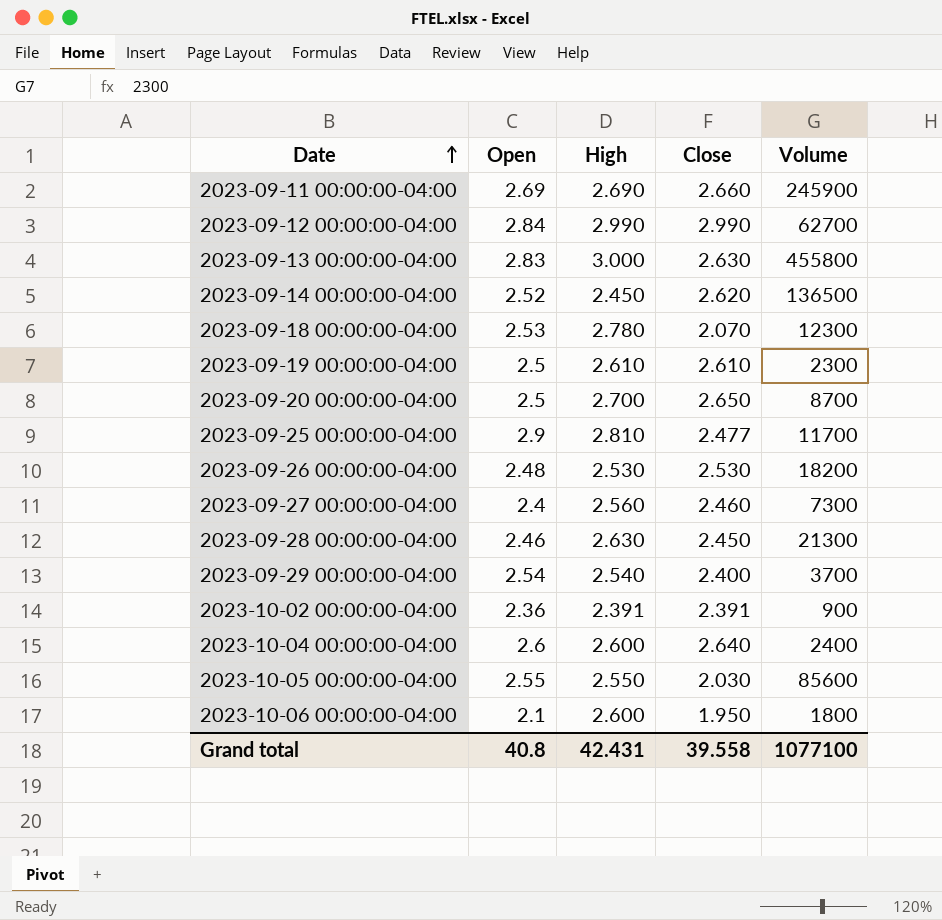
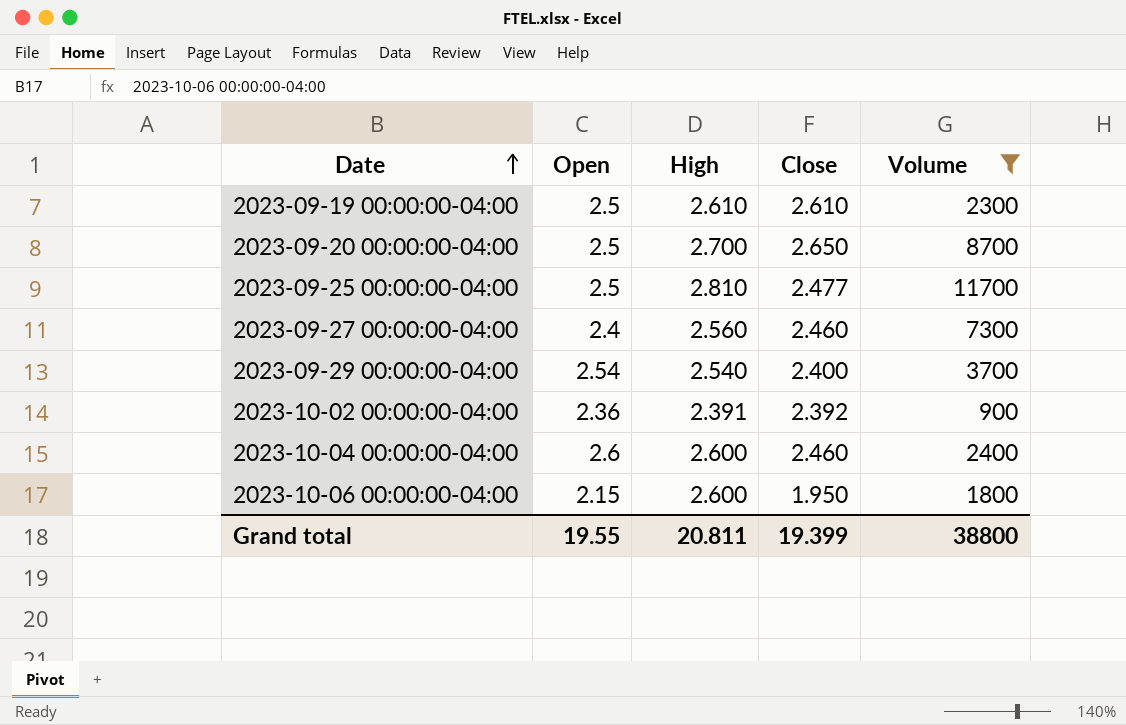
filter: none -> Volume <= 11700
2023-09-25 00:00:00-04:00 | Open: 2.9 -> 2.5
2023-10-02 00:00:00-04:00 | Close: 2.391 -> 2.392
2023-10-04 00:00:00-04:00 | Close: 2.640 -> 2.460
2023-10-06 00:00:00-04:00 | Open: 2.1 -> 2.15
Grand total | Open: 40.8 -> 19.55
Grand total | High: 42.431 -> 20.811
Grand total | Close: 39.558 -> 19.399
Grand total | Volume: 1077100 -> 38800

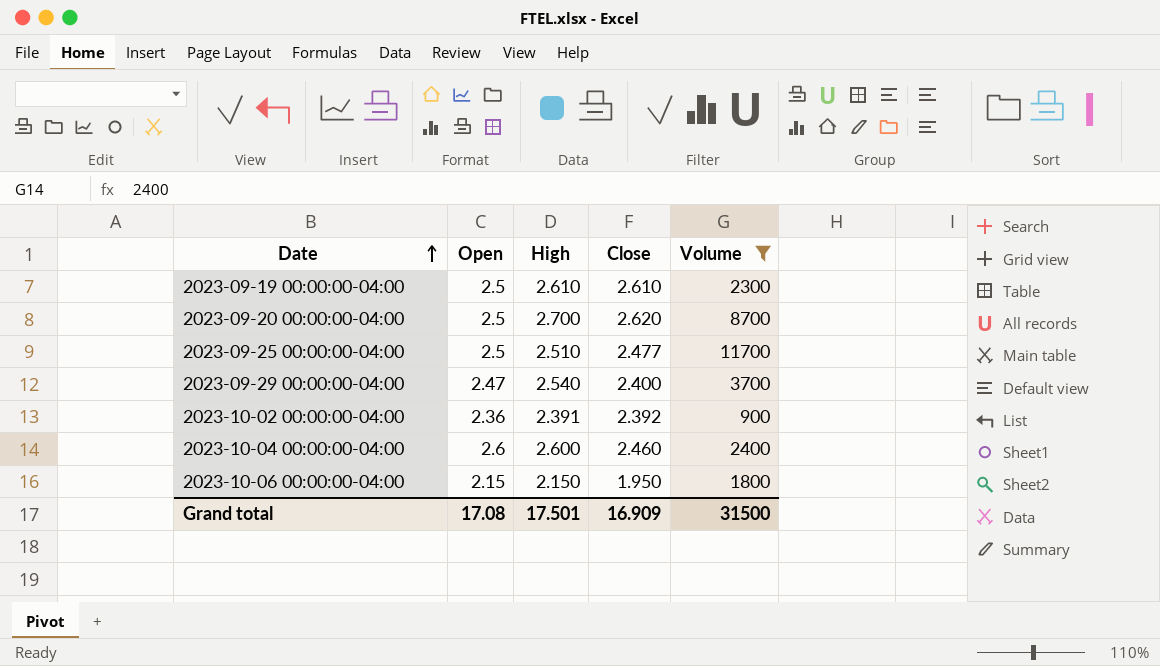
row 2023-09-27 00:00:00-04:00: 2.4 | 2.560 | 2.460 | 7300 -> none
2023-09-20 00:00:00-04:00 | Close: 2.650 -> 2.620
2023-09-25 00:00:00-04:00 | High: 2.810 -> 2.510
2023-09-29 00:00:00-04:00 | Open: 2.54 -> 2.47
2023-10-06 00:00:00-04:00 | High: 2.600 -> 2.150
Grand total | Open: 19.55 -> 17.08
Grand total | High: 20.811 -> 17.501
Grand total | Close: 19.399 -> 16.909
Grand total | Volume: 38800 -> 31500

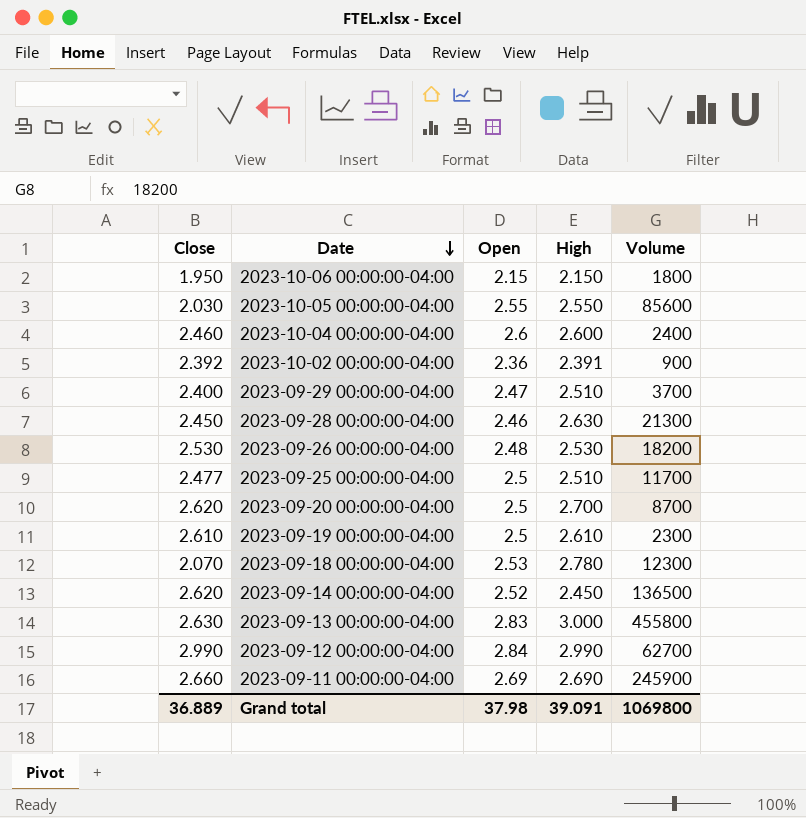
filter: Volume <= 11700 -> none
row order: Date ascending -> Date descending
column Close | position: 4 -> 1
2023-09-29 00:00:00-04:00 | High: 2.540 -> 2.510
Grand total | Close: 16.909 -> 36.889
Grand total | Open: 17.08 -> 37.98
Grand total | High: 17.501 -> 39.091
Grand total | Volume: 31500 -> 1069800

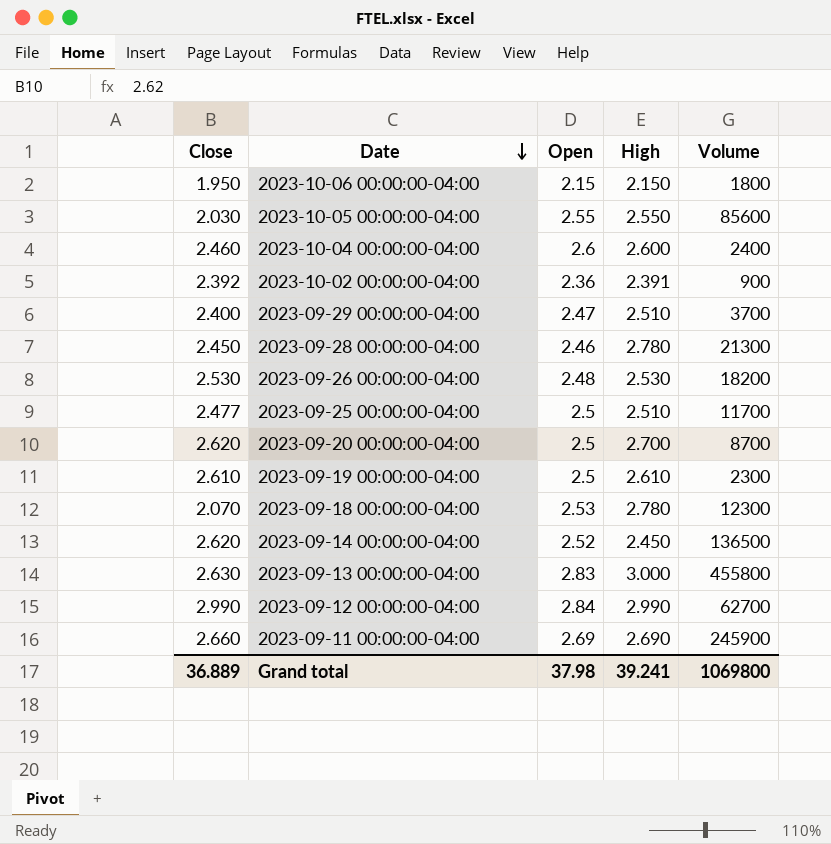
2023-09-28 00:00:00-04:00 | High: 2.630 -> 2.780
Grand total | High: 39.091 -> 39.241

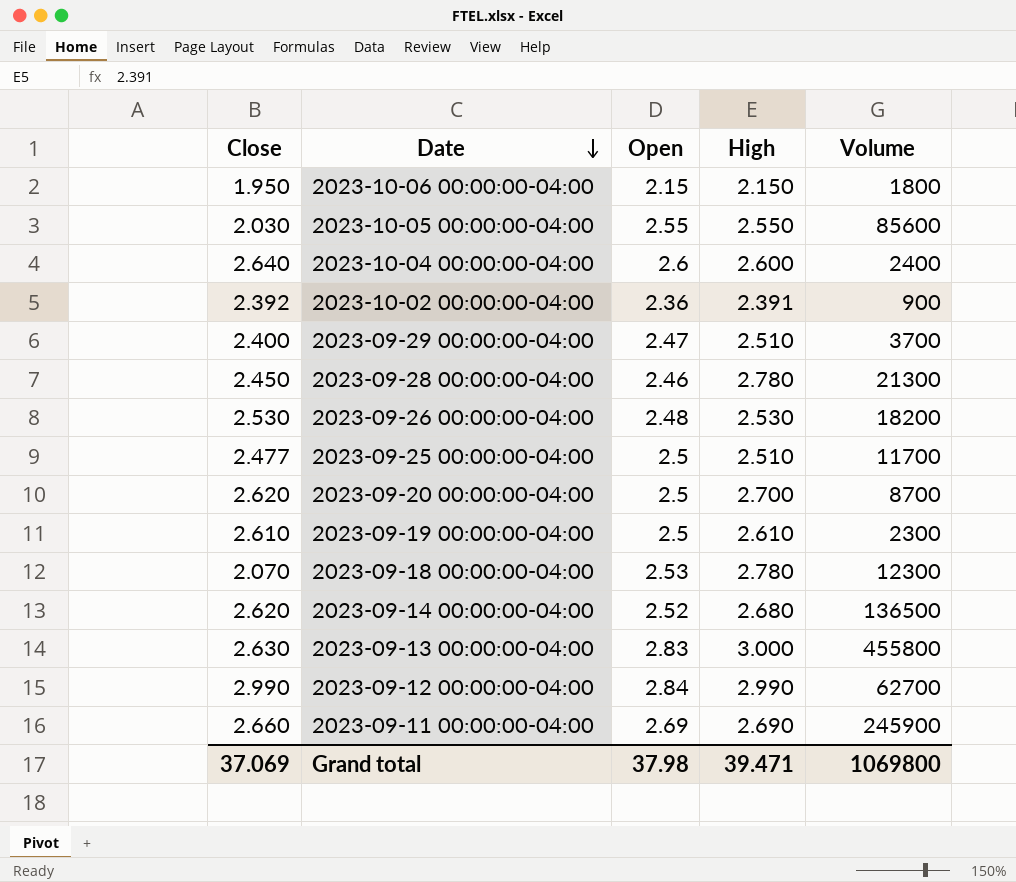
2023-10-04 00:00:00-04:00 | Close: 2.460 -> 2.640
2023-09-14 00:00:00-04:00 | High: 2.450 -> 2.680
Grand total | Close: 36.889 -> 37.069
Grand total | High: 39.241 -> 39.471

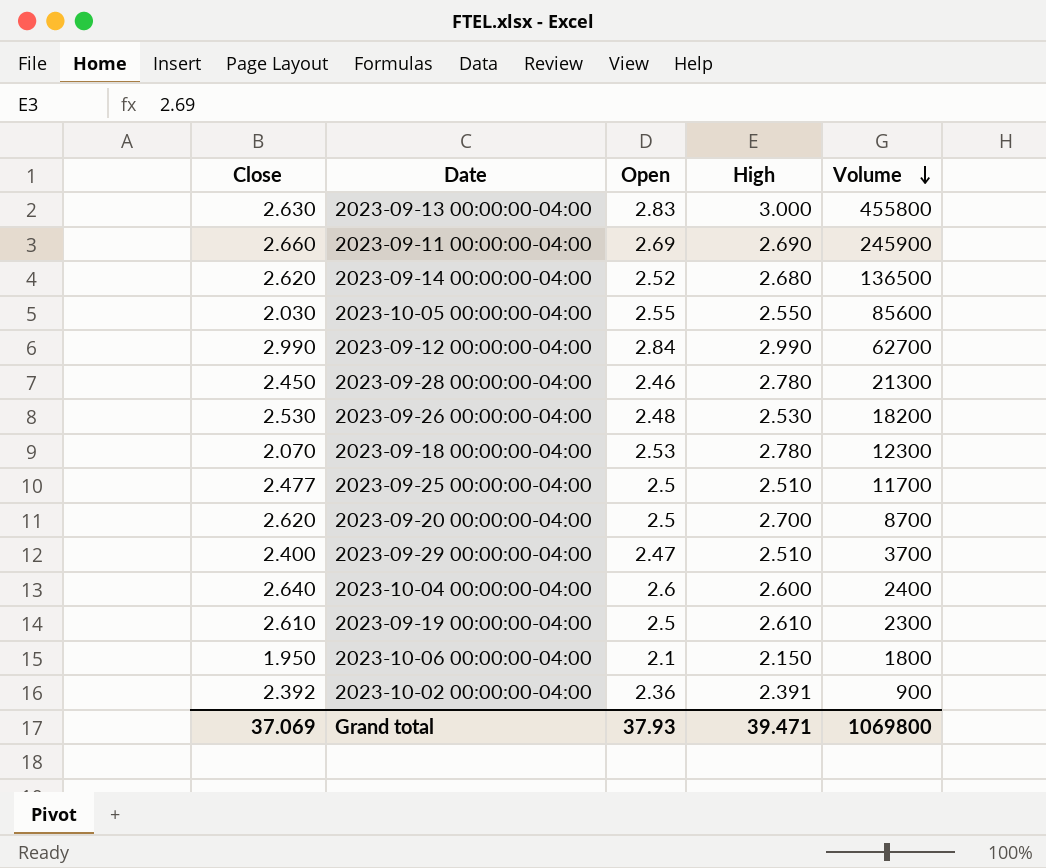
row order: Date descending -> Volume descending
2023-10-06 00:00:00-04:00 | Open: 2.15 -> 2.1
Grand total | Open: 37.98 -> 37.93

